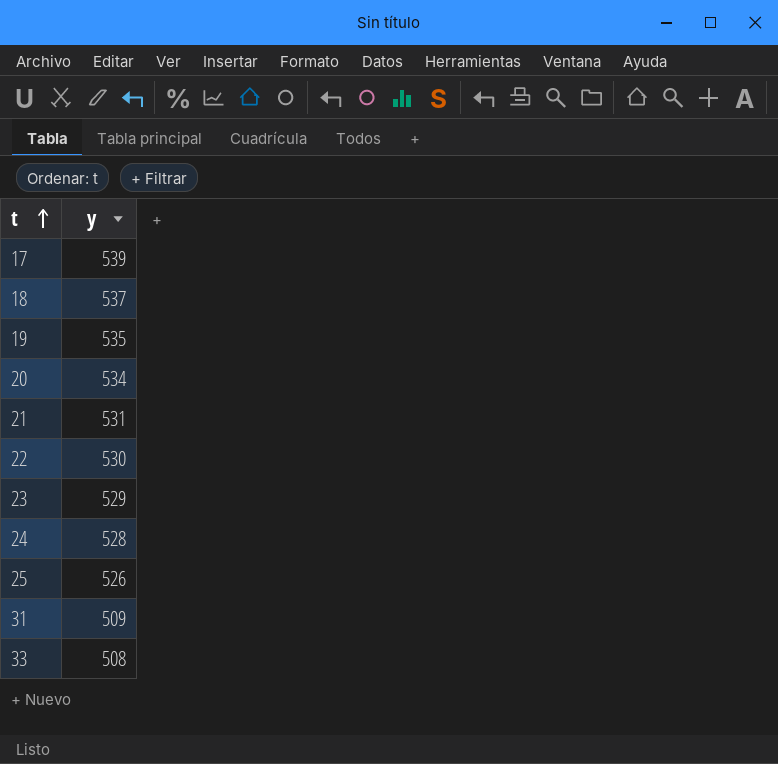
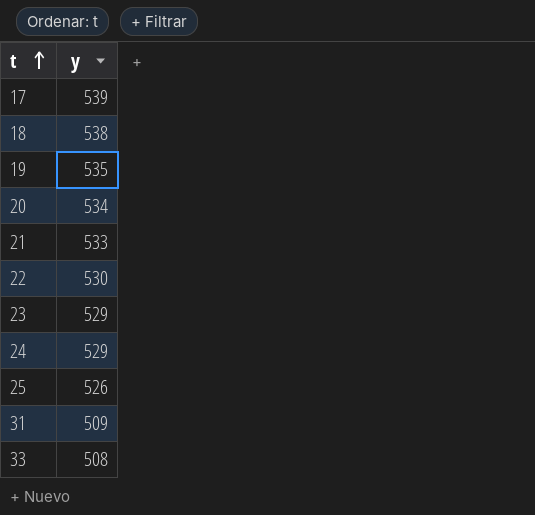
18 | y: 537 -> 538
21 | y: 531 -> 533
24 | y: 528 -> 529

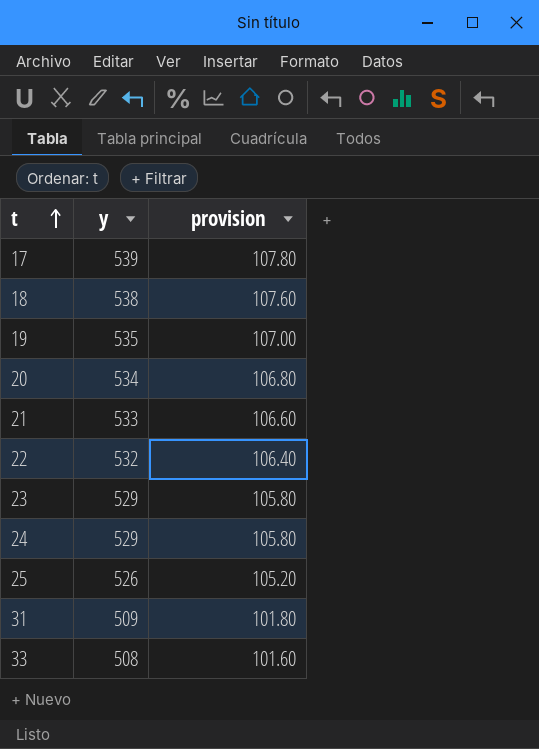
column provision | formula: none -> [y] * 0.2
22 | y: 530 -> 532

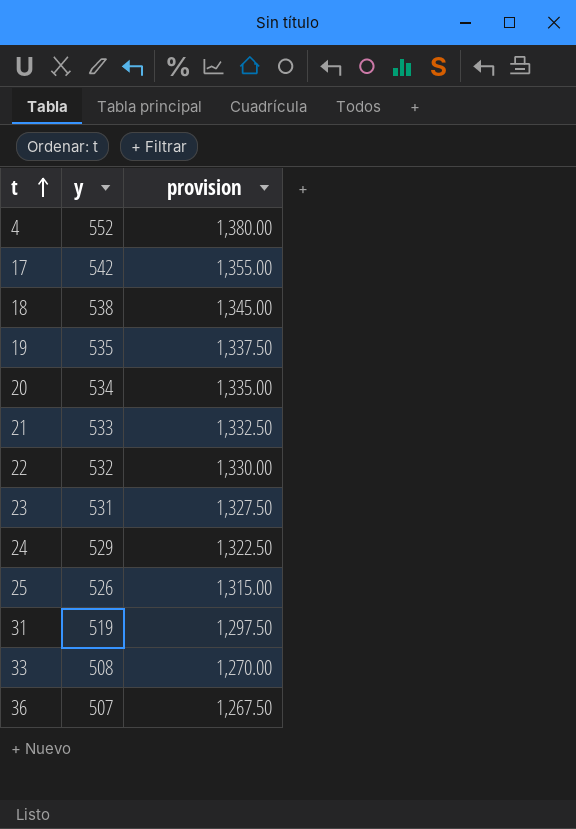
column provision | formula: [y] * 0.2 -> [y] * 2.5
row 4: none -> 552 | 1,380.00
17 | y: 539 -> 542
23 | y: 529 -> 531
31 | y: 509 -> 519
row 36: none -> 507 | 1,267.50

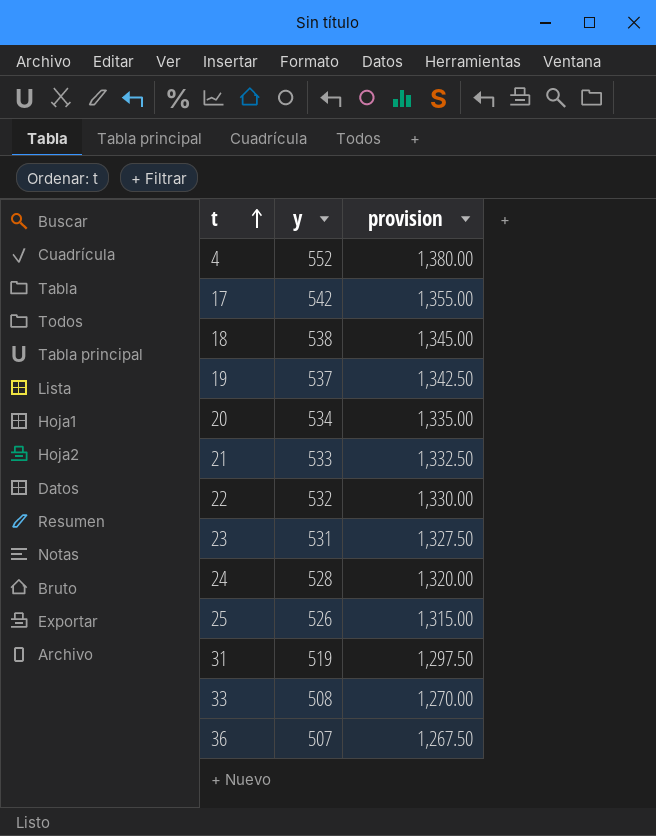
19 | y: 535 -> 537
19 | provision: 1,337.50 -> 1,342.50
24 | y: 529 -> 528
24 | provision: 1,322.50 -> 1,320.00

